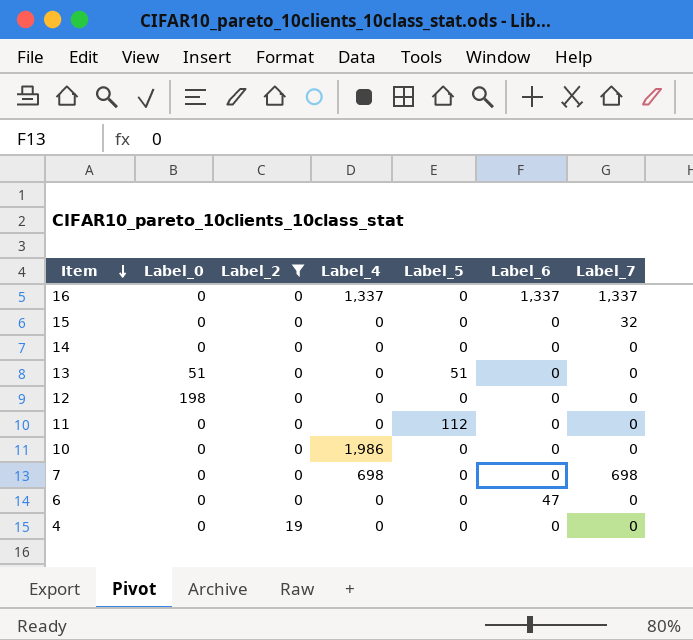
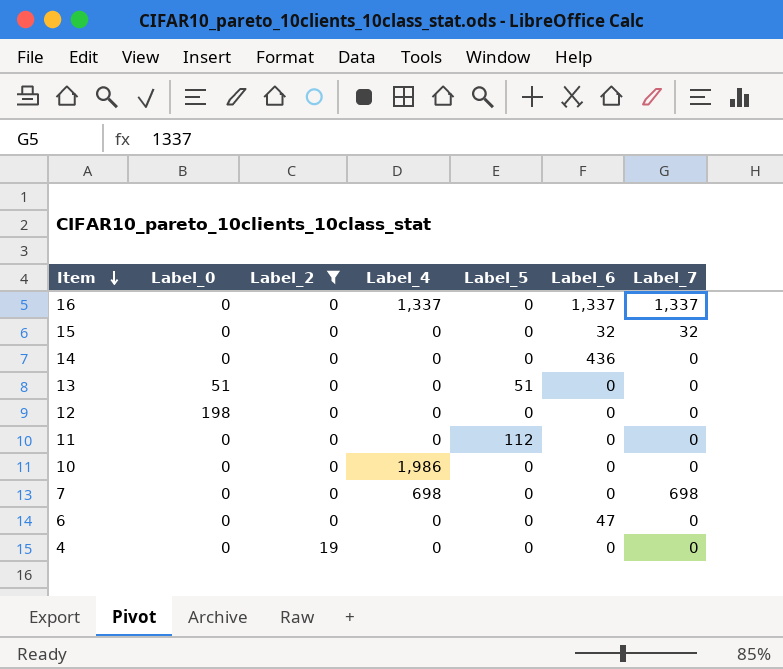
15 | Label_6: 0 -> 32
14 | Label_6: 0 -> 436

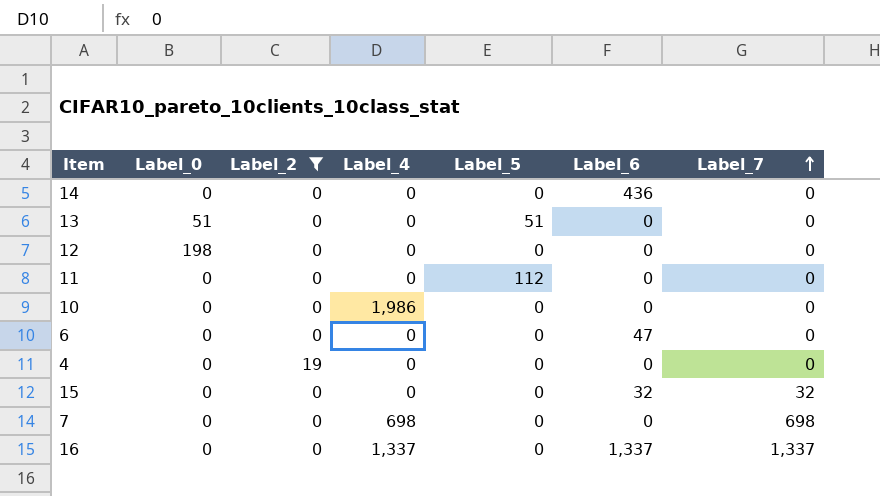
row order: Item descending -> Label_7 ascending

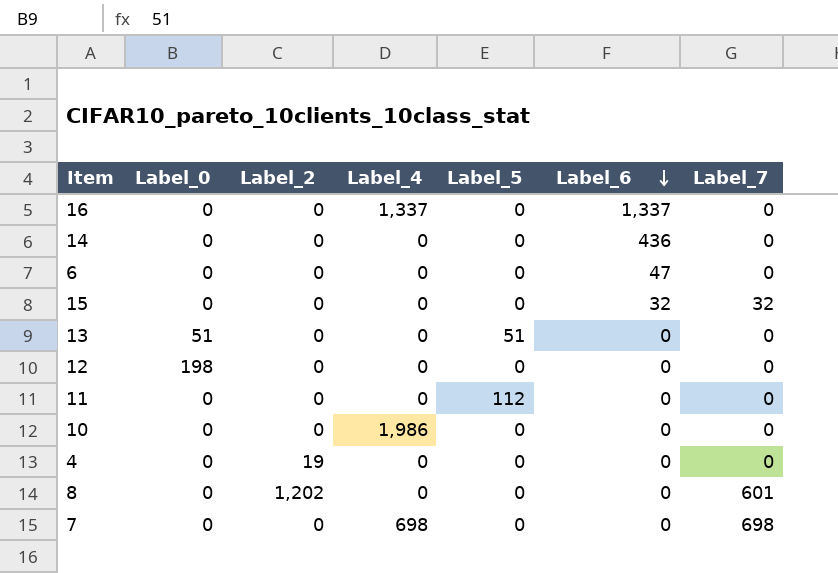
filter: Label_2 != 1,202 -> none
row order: Label_7 ascending -> Label_6 descending
16 | Label_7: 1,337 -> 0

